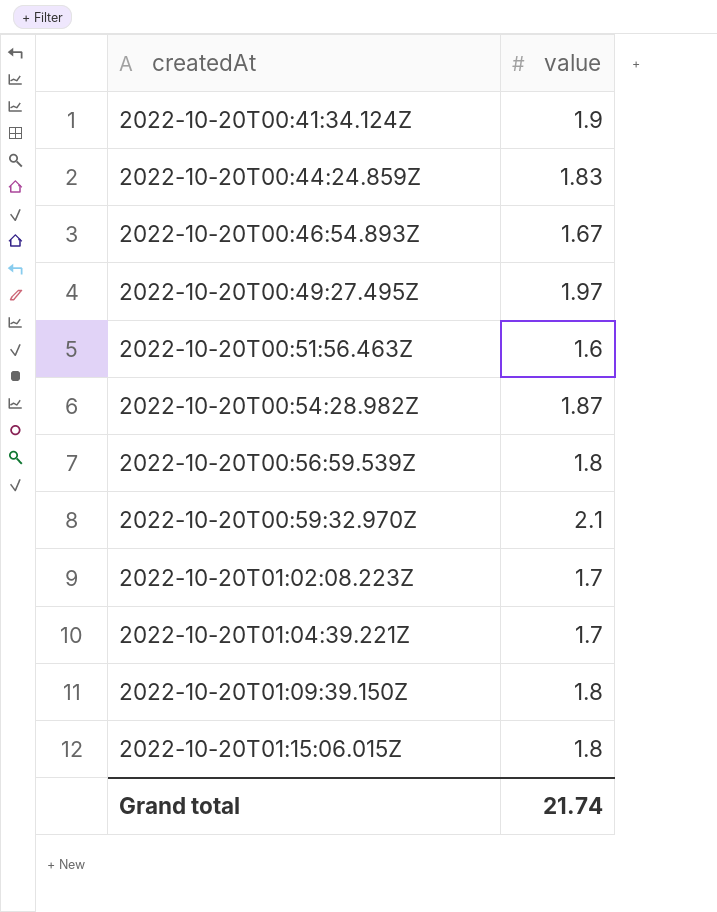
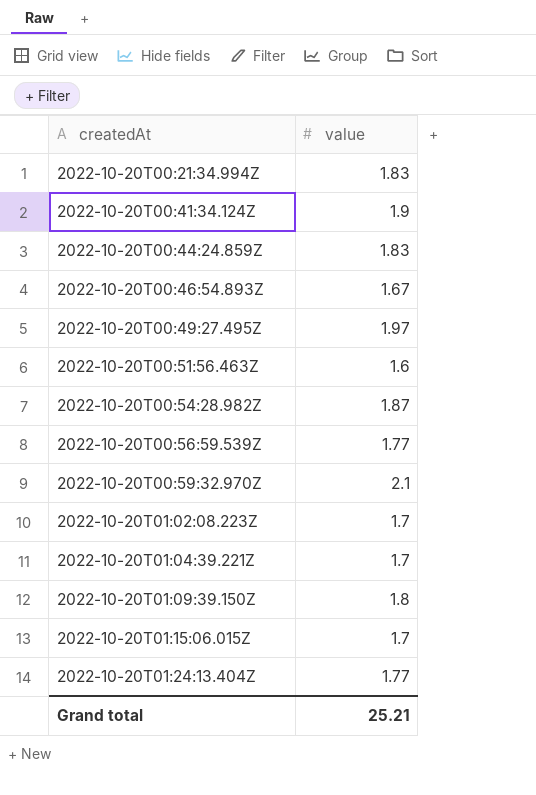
row 2022-10-20T00:21:34.994Z: none -> 1.83
2022-10-20T00:56:59.539Z | value: 1.8 -> 1.77
2022-10-20T01:15:06.015Z | value: 1.8 -> 1.7
row 2022-10-20T01:24:13.404Z: none -> 1.77
Grand total | value: 21.74 -> 25.21

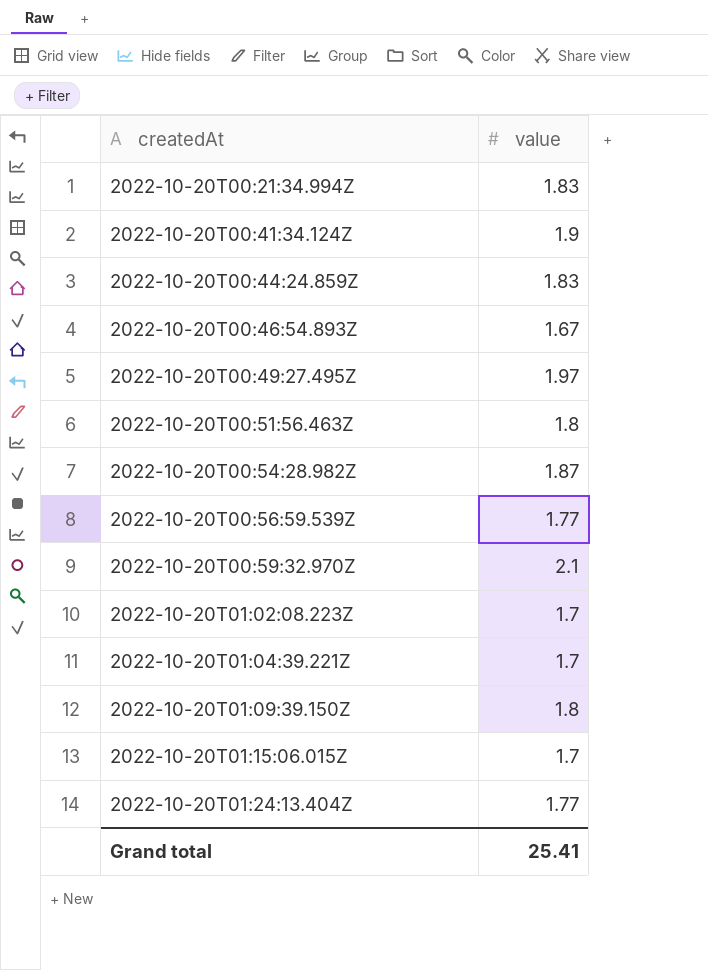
2022-10-20T00:51:56.463Z | value: 1.6 -> 1.8
Grand total | value: 25.21 -> 25.41

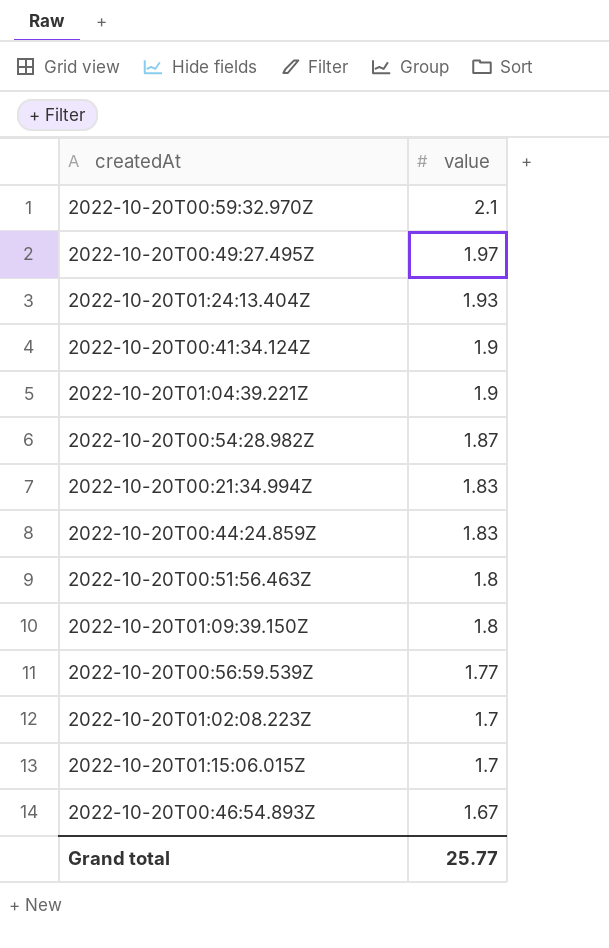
row order: createdAt ascending -> value descending
2022-10-20T01:24:13.404Z | value: 1.77 -> 1.93
2022-10-20T01:04:39.221Z | value: 1.7 -> 1.9
Grand total | value: 25.41 -> 25.77

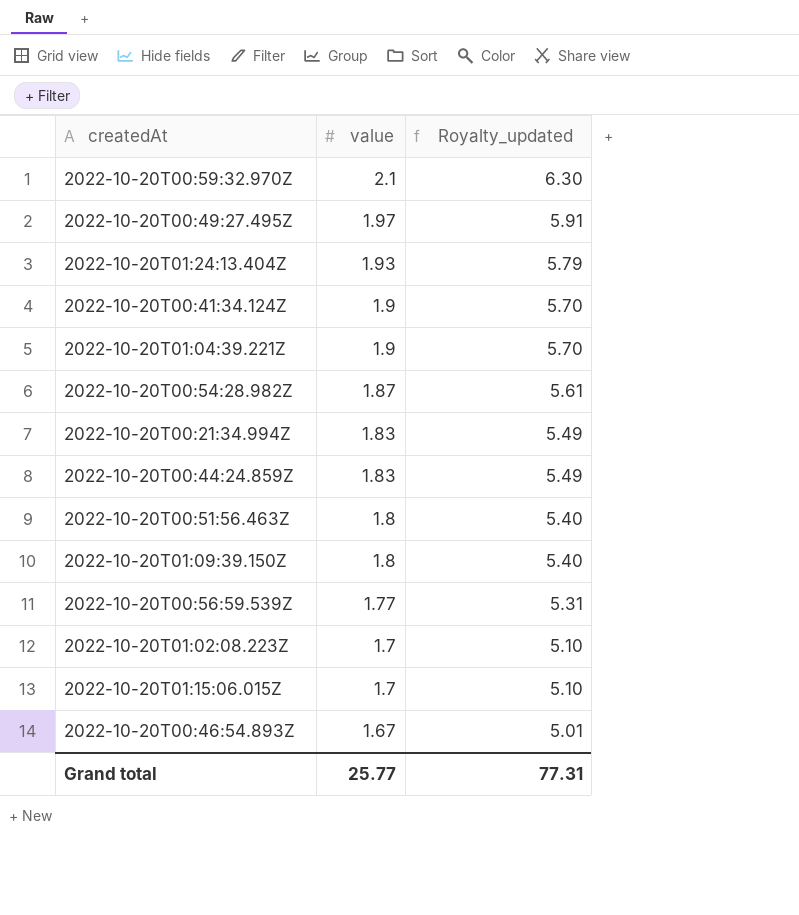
column Royalty_updated | formula: none -> [value] * 3

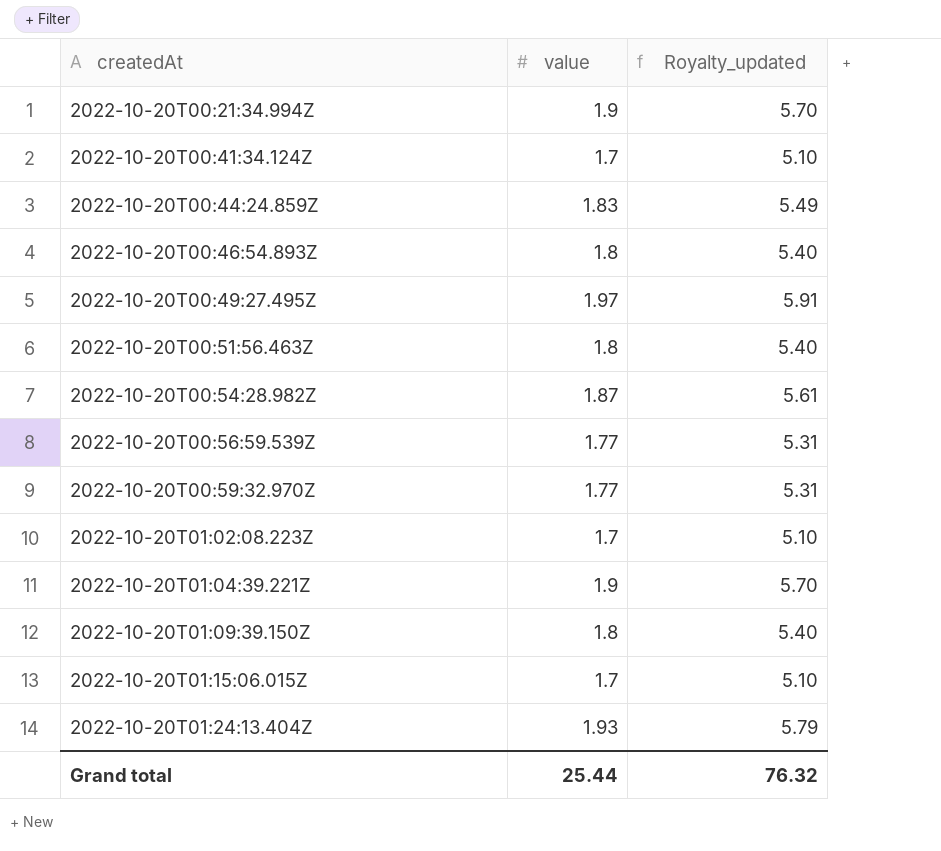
row order: value descending -> createdAt ascending
2022-10-20T00:21:34.994Z | value: 1.83 -> 1.9
2022-10-20T00:21:34.994Z | Royalty_updated: 5.49 -> 5.70
2022-10-20T00:41:34.124Z | value: 1.9 -> 1.7
2022-10-20T00:41:34.124Z | Royalty_updated: 5.70 -> 5.10
2022-10-20T00:46:54.893Z | value: 1.67 -> 1.8
2022-10-20T00:46:54.893Z | Royalty_updated: 5.01 -> 5.40
2022-10-20T00:59:32.970Z | value: 2.1 -> 1.77
2022-10-20T00:59:32.970Z | Royalty_updated: 6.30 -> 5.31
Grand total | value: 25.77 -> 25.44
Grand total | Royalty_updated: 77.31 -> 76.32

